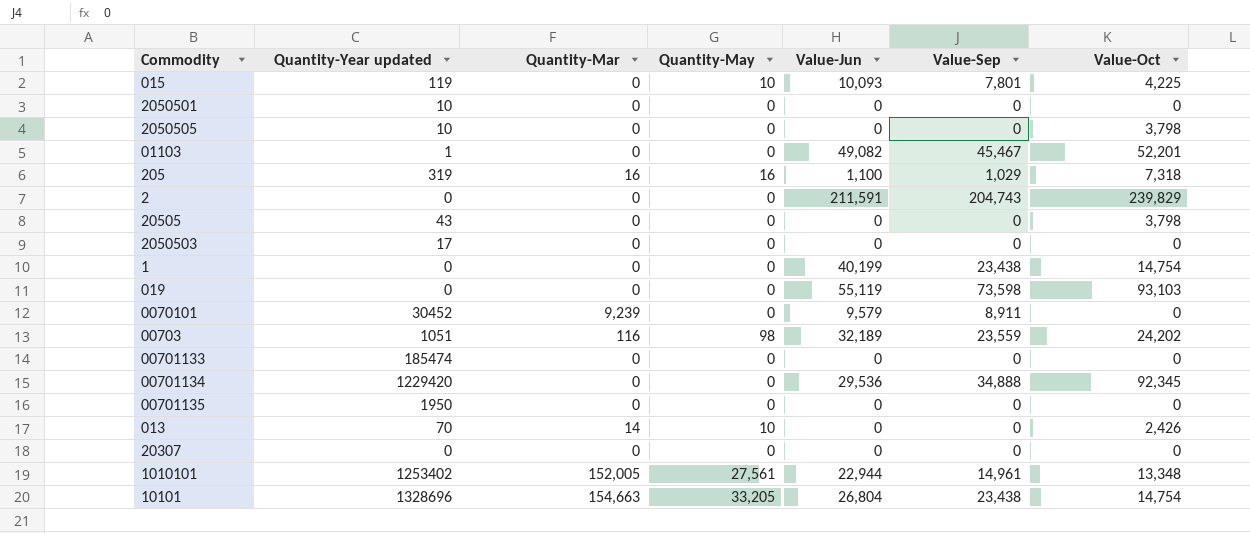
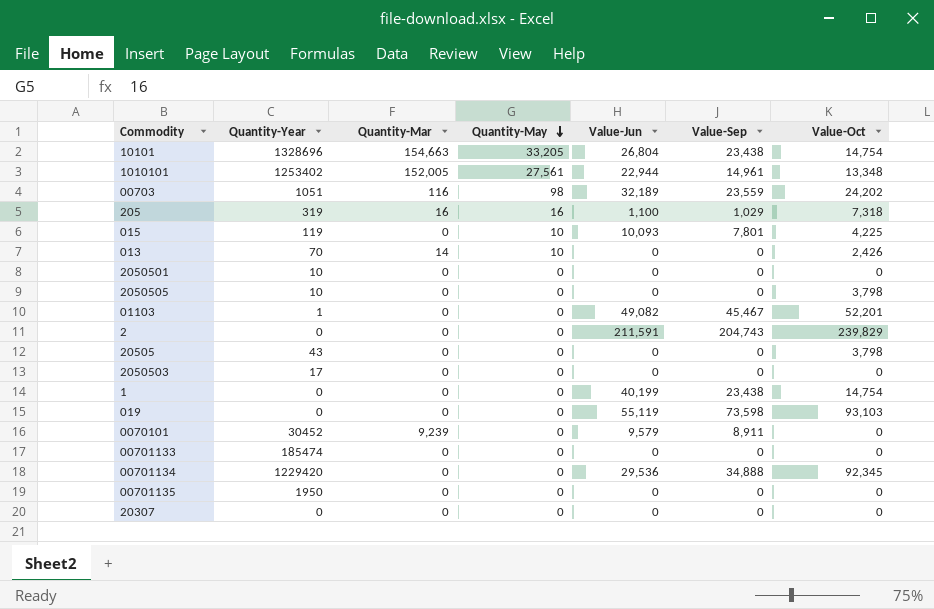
row order: none -> Quantity-May descending
column name: Quantity-Year updated -> Quantity-Year

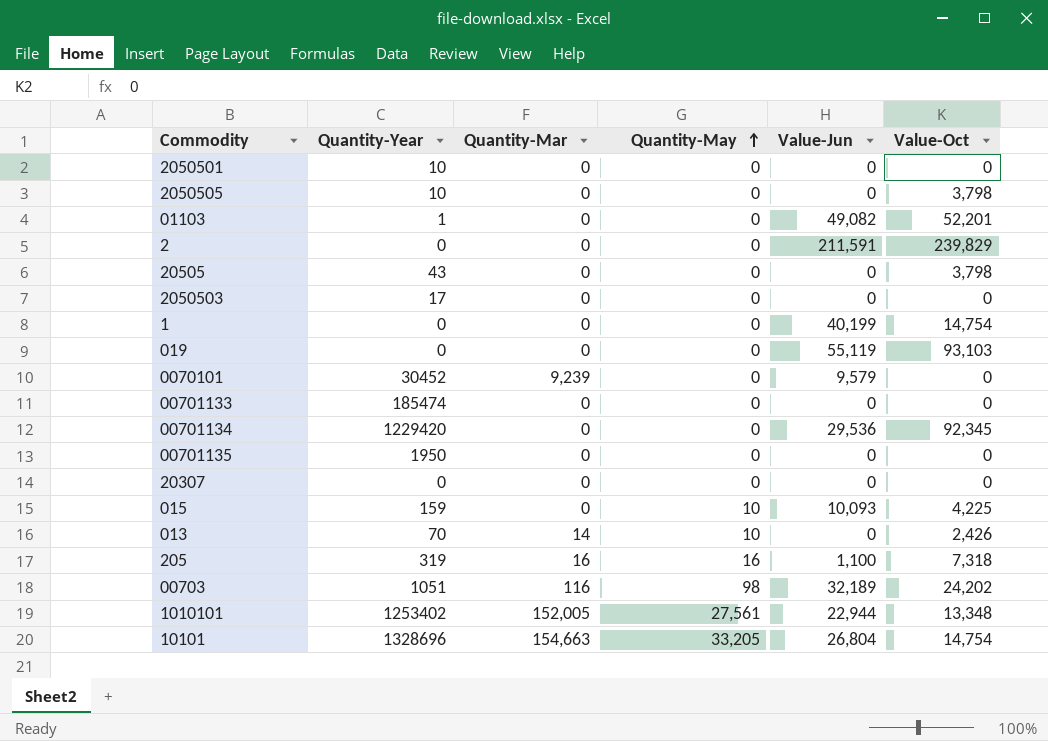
row order: Quantity-May descending -> Quantity-May ascending
column Value-Sep | position: 6 -> none
015 | Quantity-Year: 119 -> 159

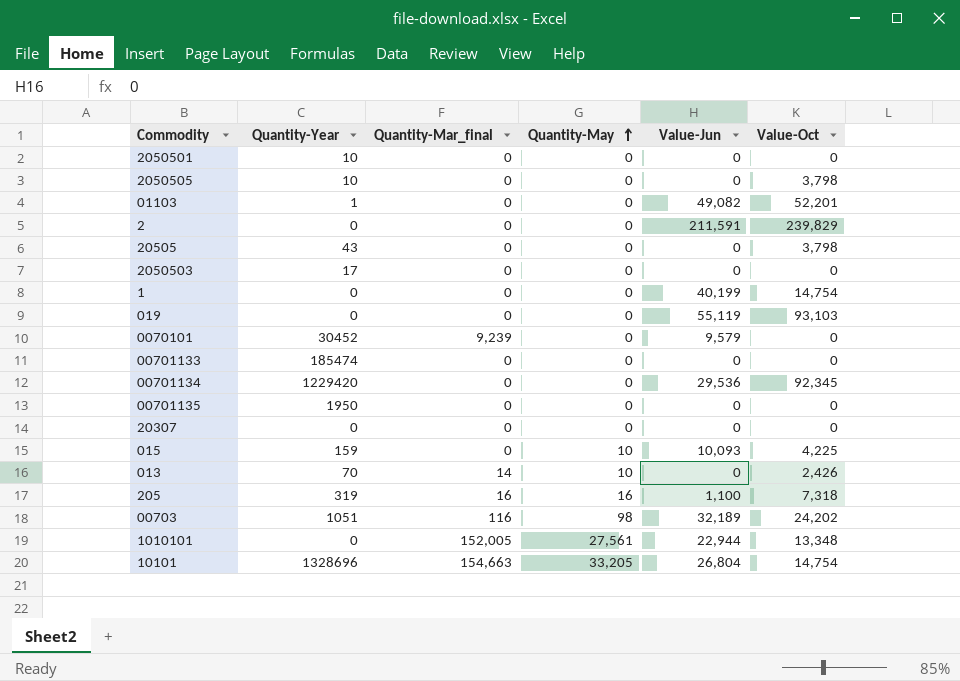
column name: Quantity-Mar -> Quantity-Mar_final
1010101 | Quantity-Year: 1253402 -> 0

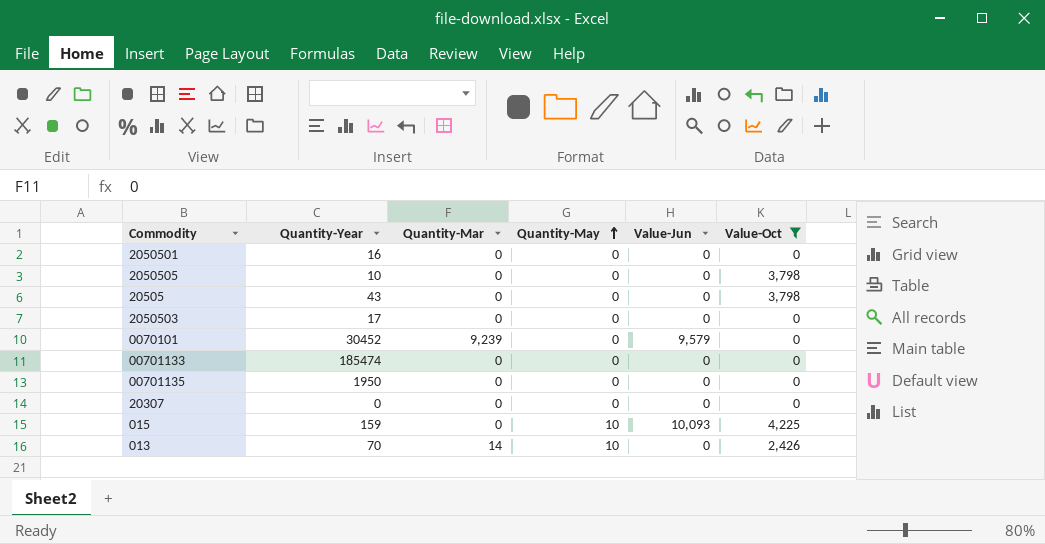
filter: none -> Value-Oct <= 4,225
column name: Quantity-Mar_final -> Quantity-Mar
2050501 | Quantity-Year: 10 -> 16

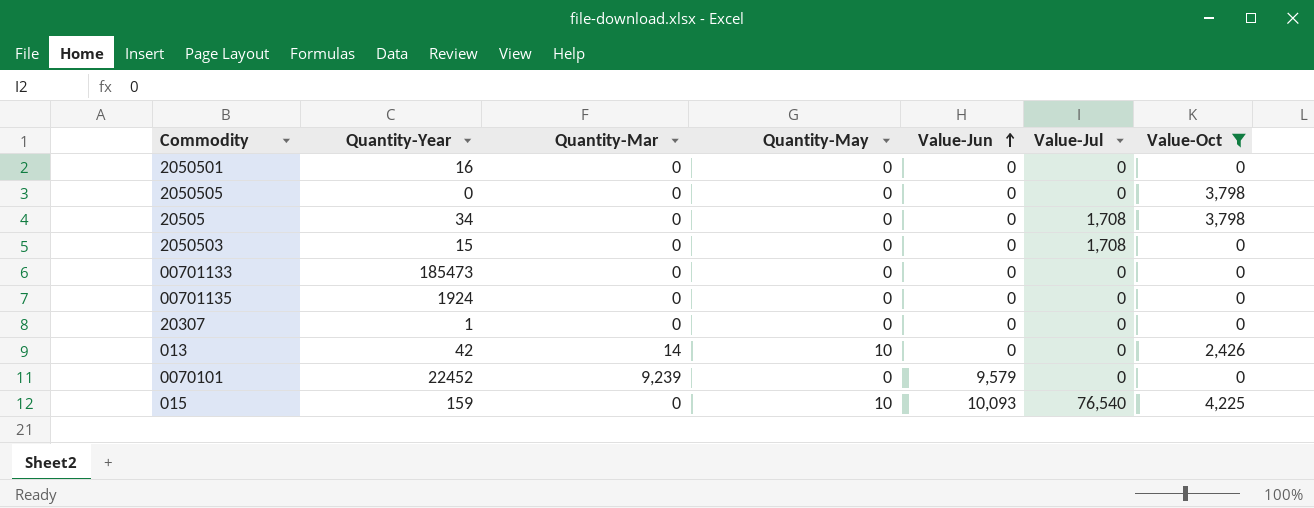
row order: Quantity-May ascending -> Value-Jun ascending
column Value-Jul | position: none -> 6
2050505 | Quantity-Year: 10 -> 0
20505 | Quantity-Year: 43 -> 34
2050503 | Quantity-Year: 17 -> 15
00701133 | Quantity-Year: 185474 -> 185473
00701135 | Quantity-Year: 1950 -> 1924
20307 | Quantity-Year: 0 -> 1
013 | Quantity-Year: 70 -> 42
0070101 | Quantity-Year: 30452 -> 22452

